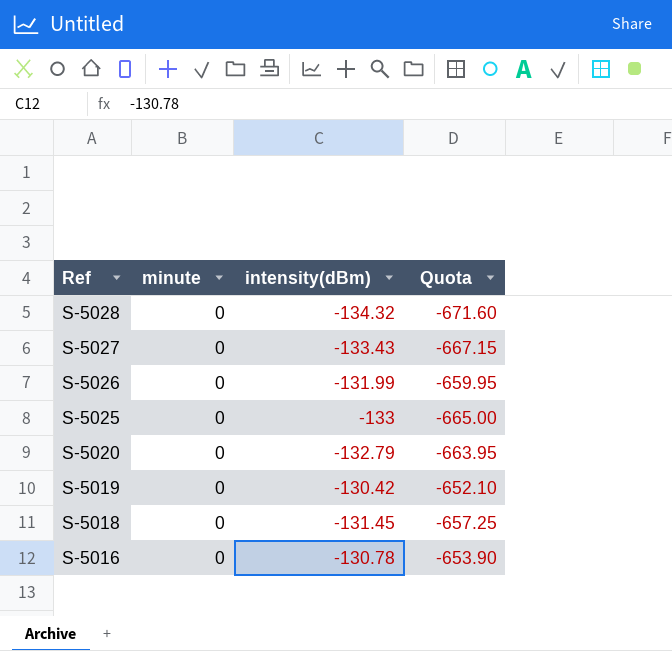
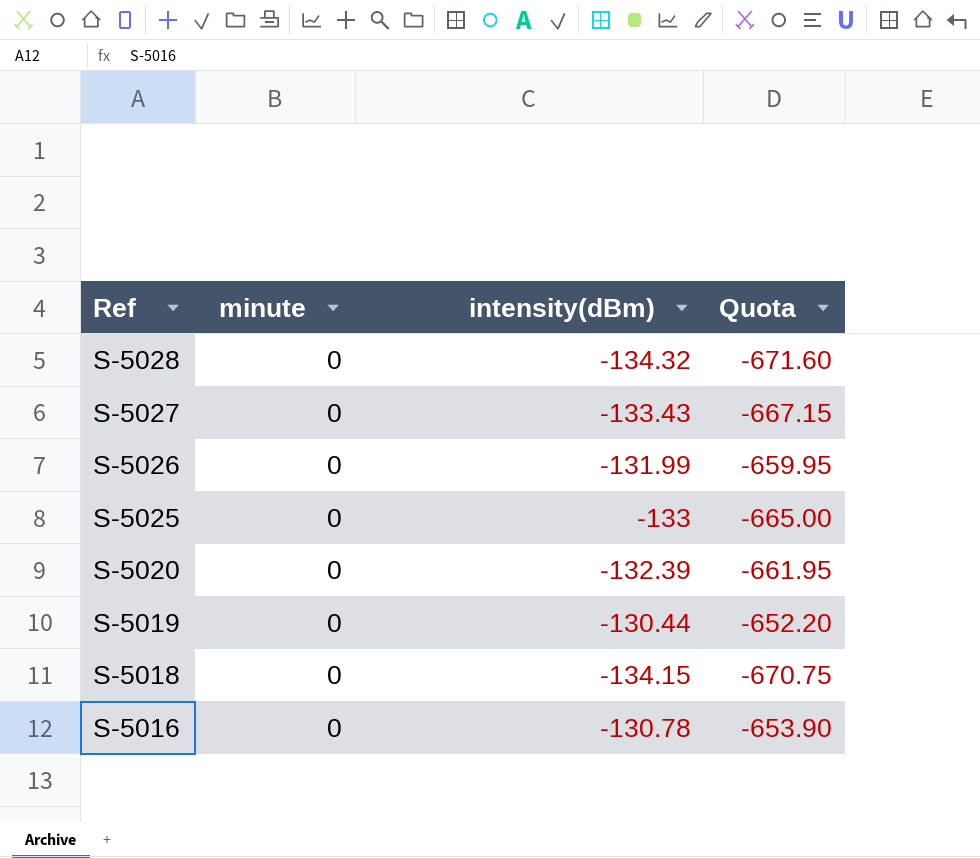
S-5020 | intensity(dBm): -132.79 -> -132.39
S-5020 | Quota: -663.95 -> -661.95
S-5019 | intensity(dBm): -130.42 -> -130.44
S-5019 | Quota: -652.10 -> -652.20
S-5018 | intensity(dBm): -131.45 -> -134.15
S-5018 | Quota: -657.25 -> -670.75

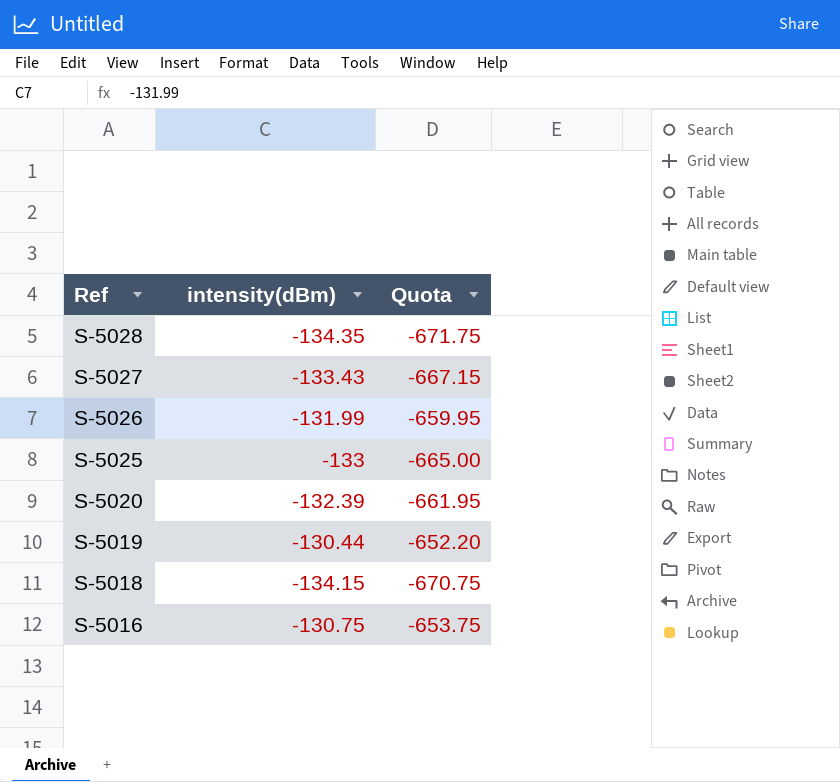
column minute | position: 2 -> none
S-5028 | intensity(dBm): -134.32 -> -134.35
S-5028 | Quota: -671.60 -> -671.75
S-5016 | intensity(dBm): -130.78 -> -130.75
S-5016 | Quota: -653.90 -> -653.75

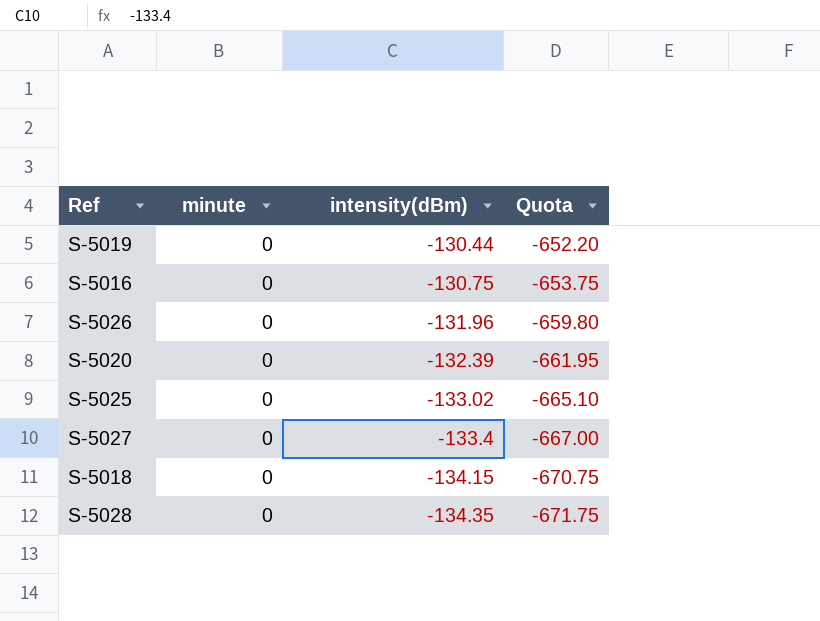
row order: Ref descending -> intensity(dBm) descending
column minute | position: none -> 2
S-5026 | intensity(dBm): -131.99 -> -131.96
S-5026 | Quota: -659.95 -> -659.80
S-5025 | intensity(dBm): -133 -> -133.02
S-5025 | Quota: -665.00 -> -665.10
S-5027 | intensity(dBm): -133.43 -> -133.4
S-5027 | Quota: -667.15 -> -667.00

